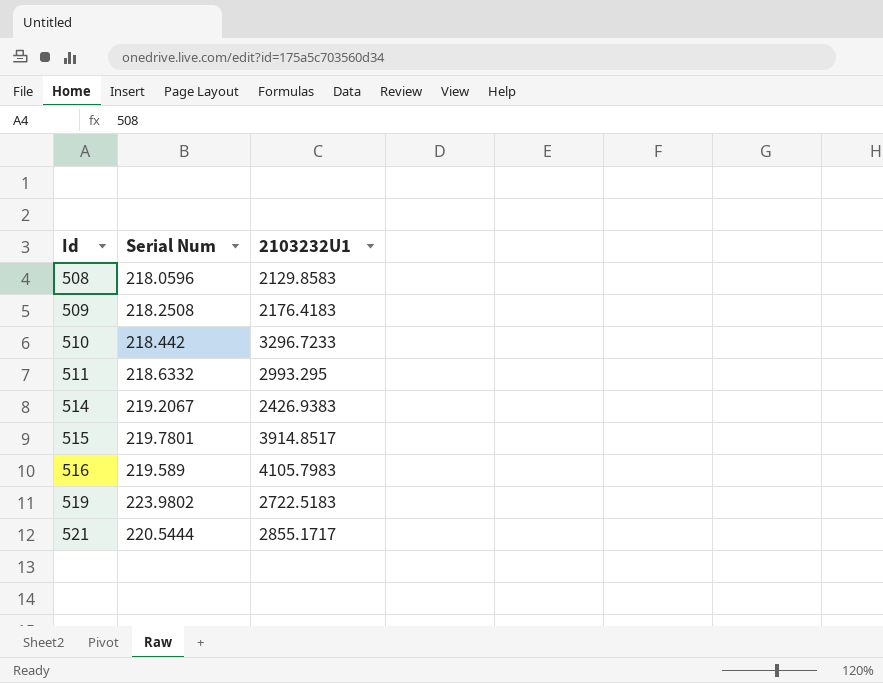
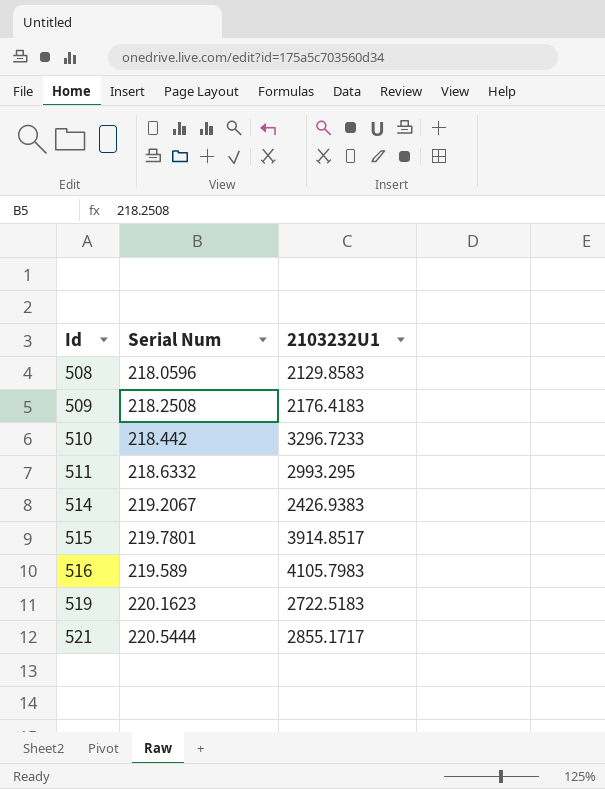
519 | Serial Num: 223.9802 -> 220.1623

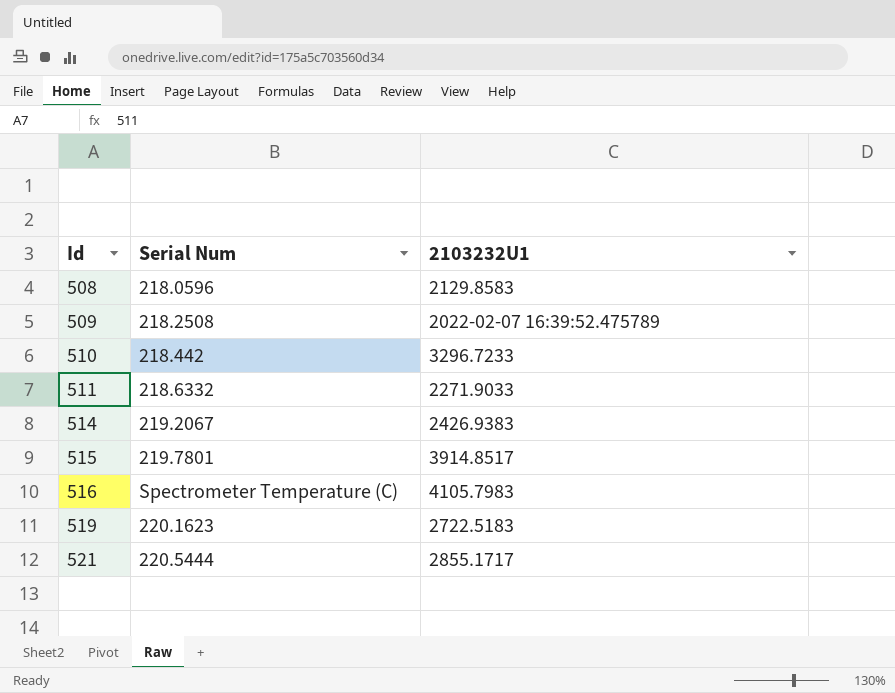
509 | 2103232U1: 2176.4183 -> 2022-02-07 16:39:52.475789
511 | 2103232U1: 2993.295 -> 2271.9033
516 | Serial Num: 219.589 -> Spectrometer Temperature (C)

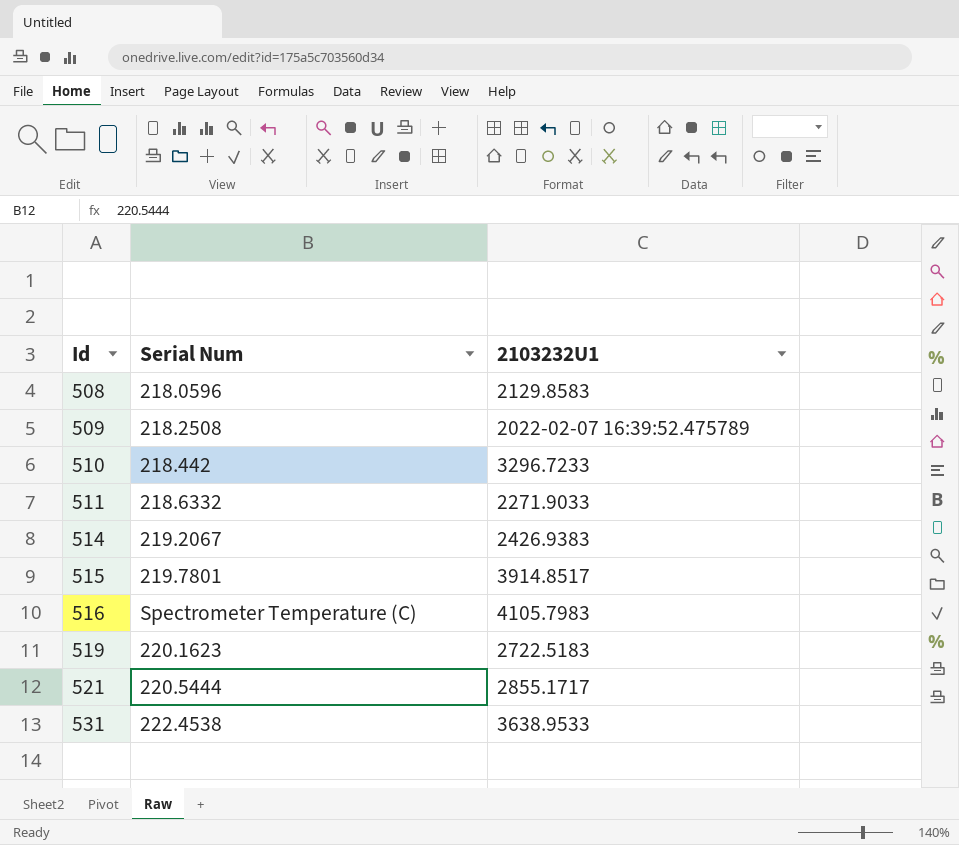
row 531: none -> 222.4538 | 3638.9533

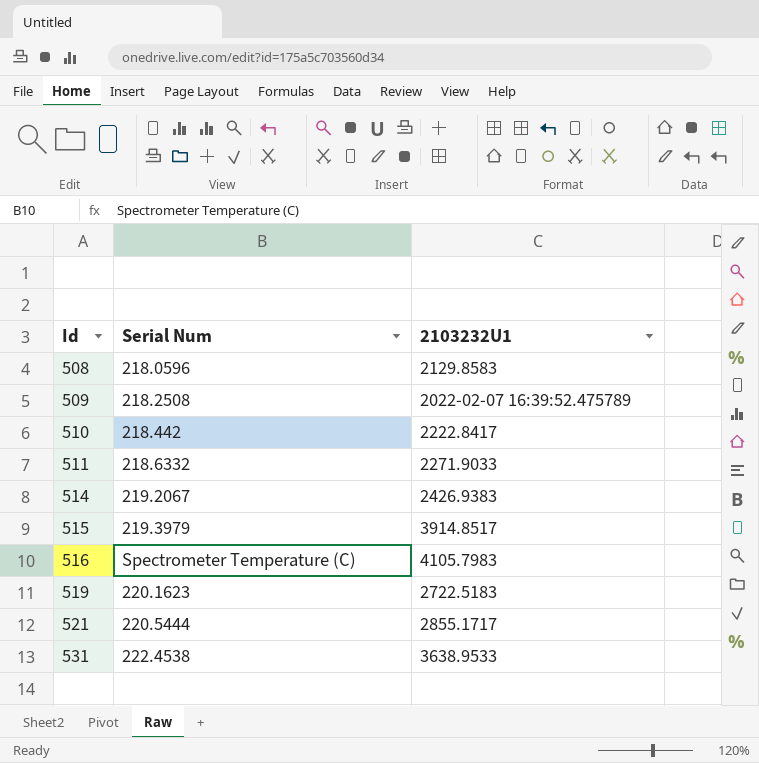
510 | 2103232U1: 3296.7233 -> 2222.8417
515 | Serial Num: 219.7801 -> 219.3979

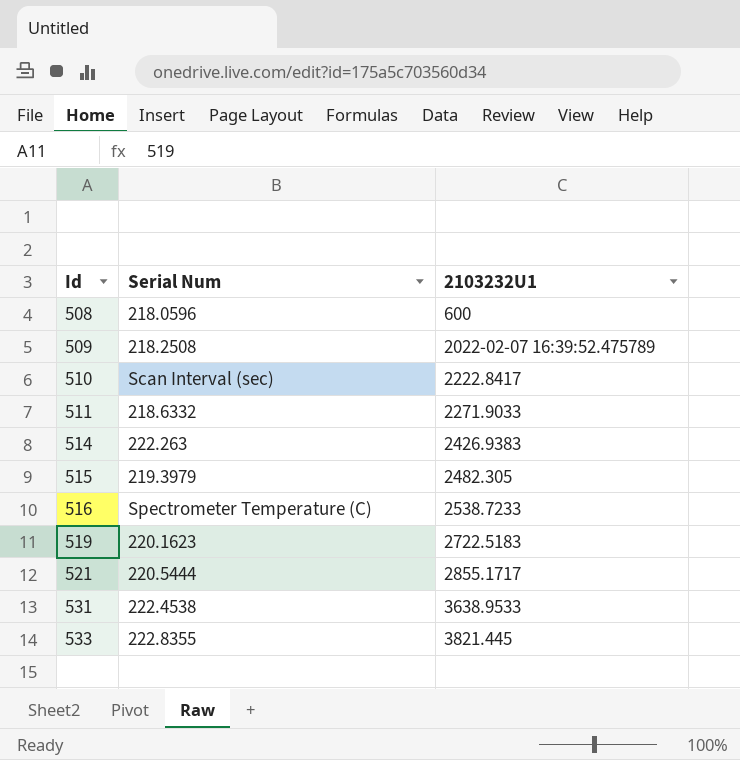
508 | 2103232U1: 2129.8583 -> 600
510 | Serial Num: 218.442 -> Scan Interval (sec)
514 | Serial Num: 219.2067 -> 222.263
515 | 2103232U1: 3914.8517 -> 2482.305
516 | 2103232U1: 4105.7983 -> 2538.7233
row 533: none -> 222.8355 | 3821.445

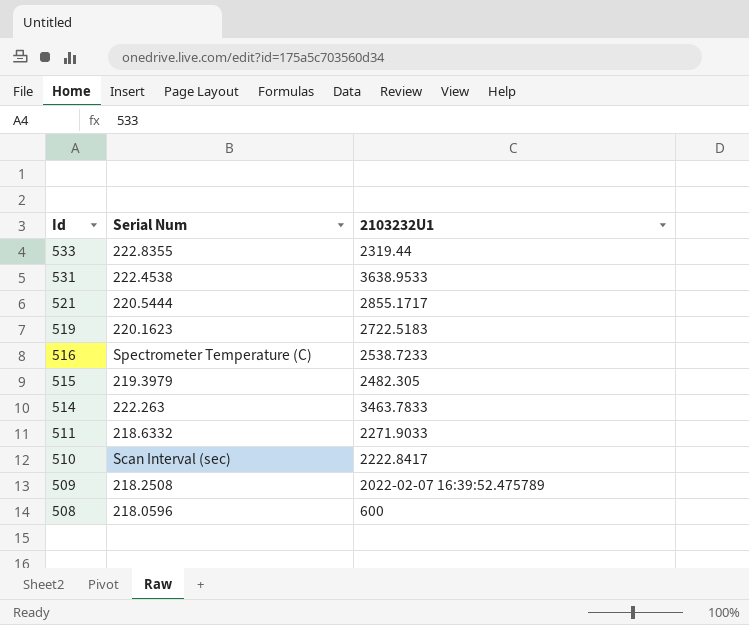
row order: Id ascending -> Id descending
533 | 2103232U1: 3821.445 -> 2319.44
514 | 2103232U1: 2426.9383 -> 3463.7833

